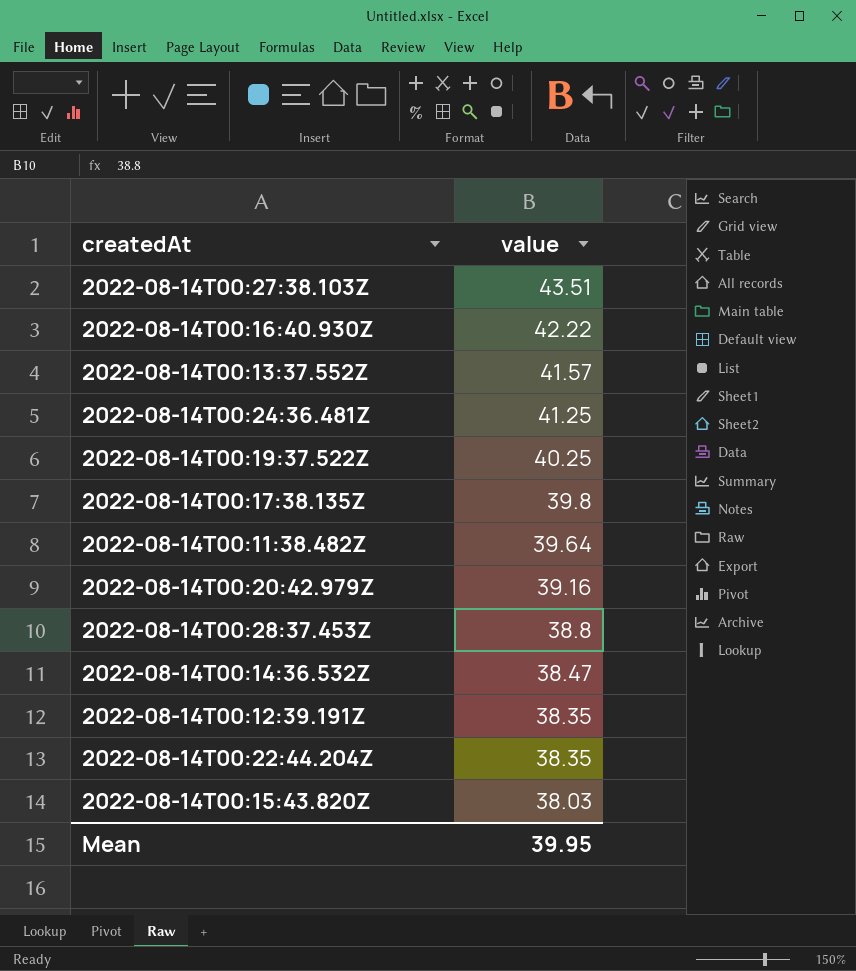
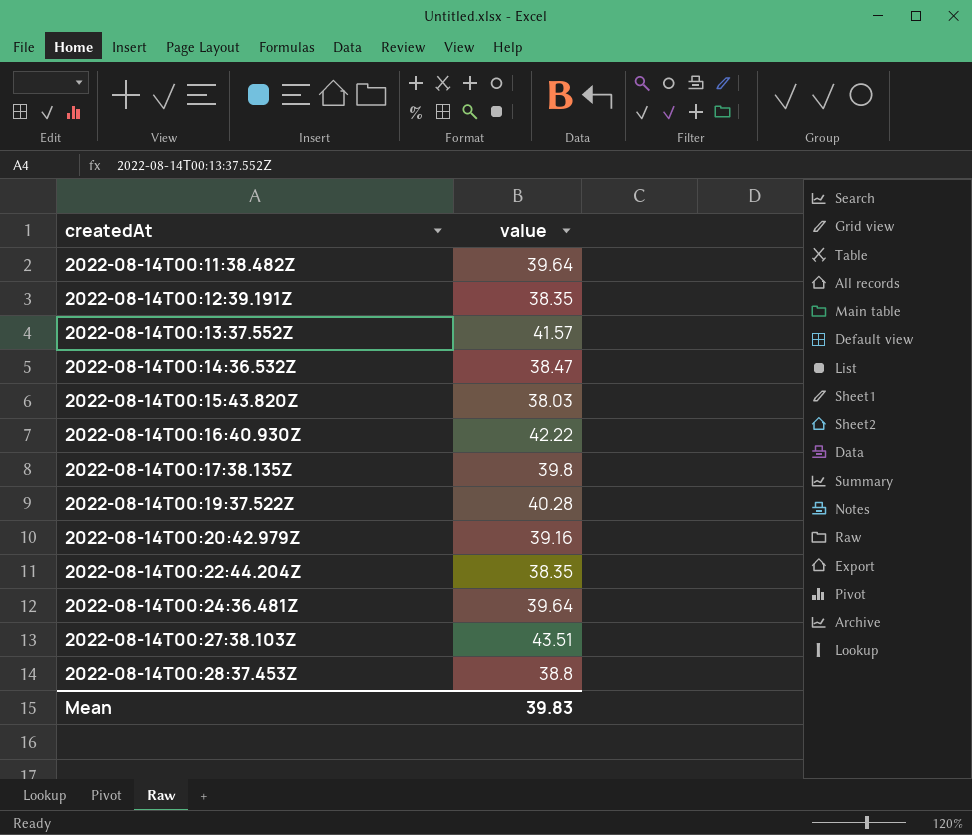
row order: value descending -> createdAt ascending
2022-08-14T00:19:37.522Z | value: 40.25 -> 40.28
2022-08-14T00:24:36.481Z | value: 41.25 -> 39.64
Mean | value: 39.95 -> 39.83

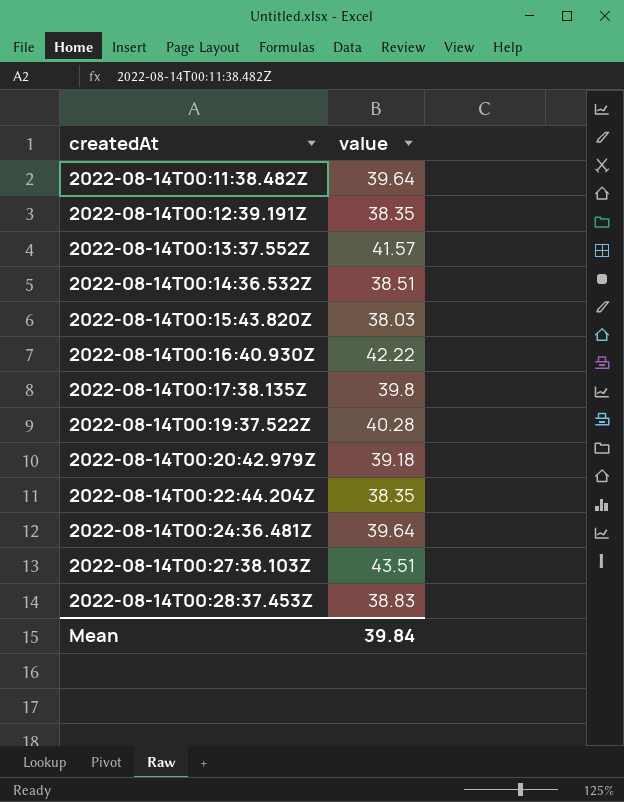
2022-08-14T00:14:36.532Z | value: 38.47 -> 38.51
2022-08-14T00:20:42.979Z | value: 39.16 -> 39.18
2022-08-14T00:28:37.453Z | value: 38.8 -> 38.83
Mean | value: 39.83 -> 39.84

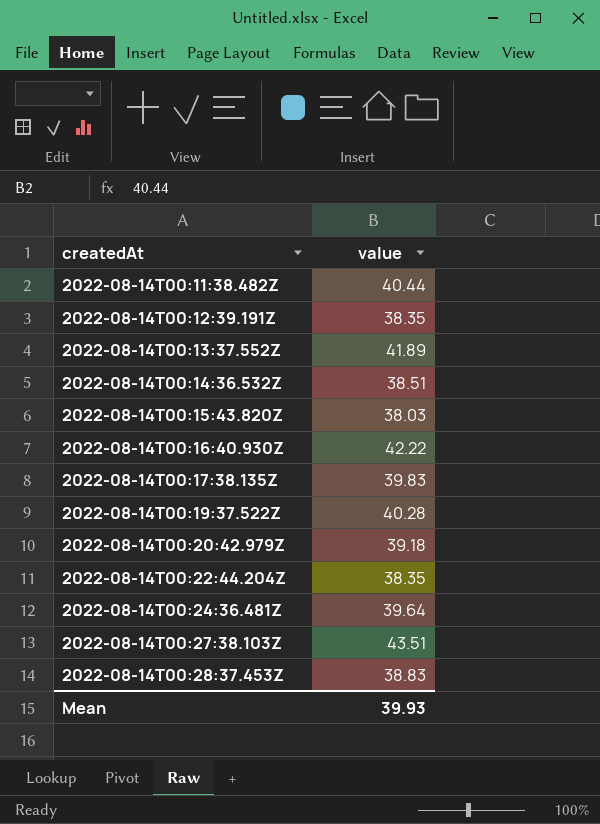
2022-08-14T00:11:38.482Z | value: 39.64 -> 40.44
2022-08-14T00:13:37.552Z | value: 41.57 -> 41.89
2022-08-14T00:17:38.135Z | value: 39.8 -> 39.83
Mean | value: 39.84 -> 39.93

